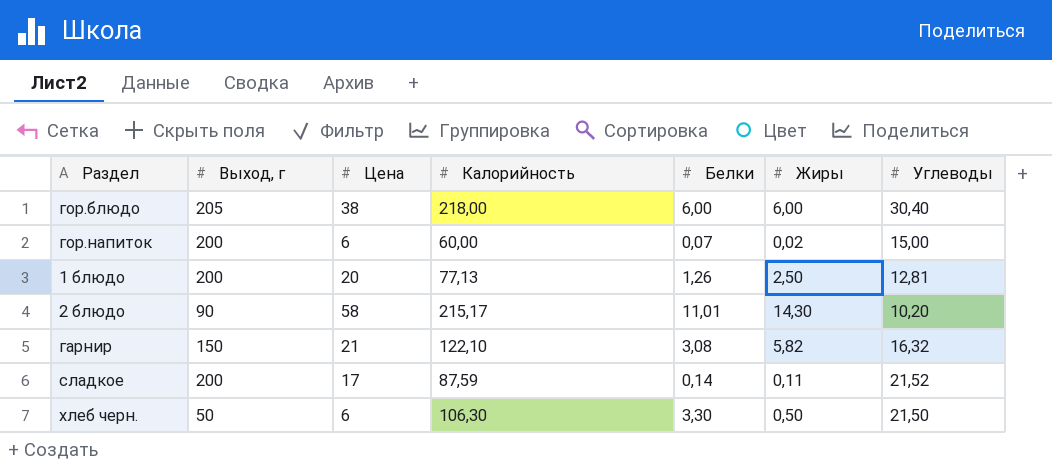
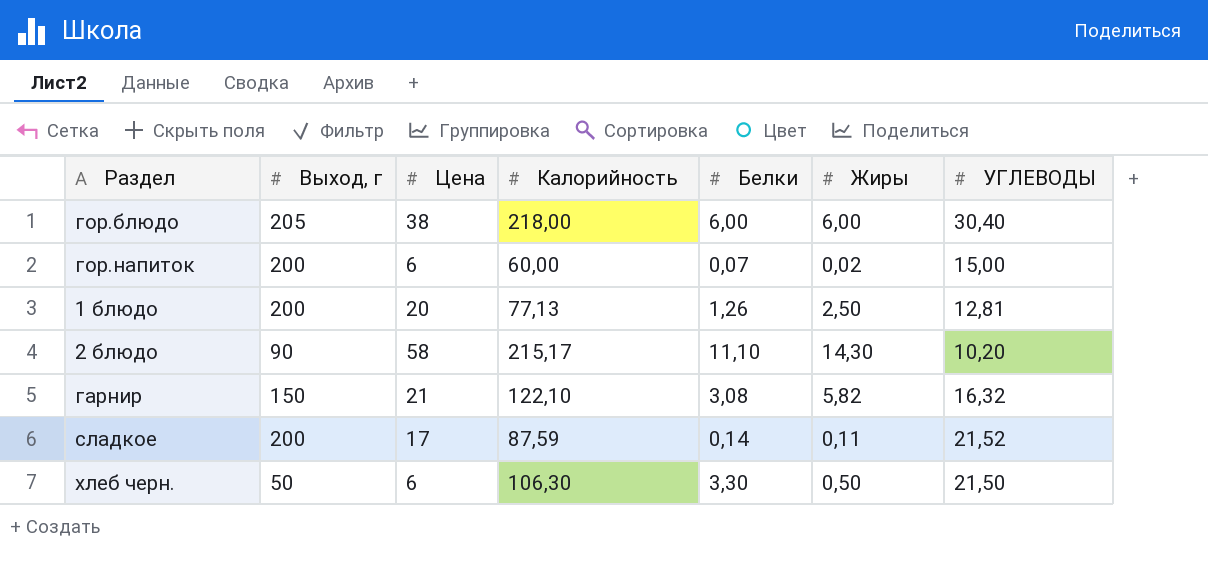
column name: Углеводы -> УГЛЕВОДЫ
2 блюдо | Белки: 11,01 -> 11,10

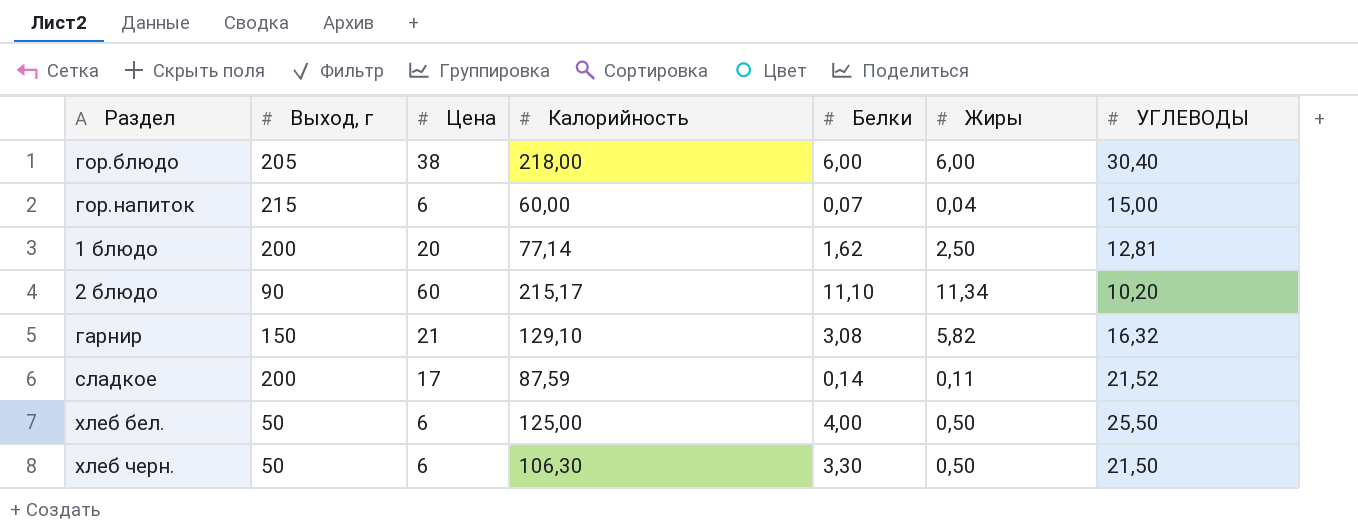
гор.напиток | Выход, г: 200 -> 215
гор.напиток | Жиры: 0,02 -> 0,04
1 блюдо | Калорийность: 77,13 -> 77,14
1 блюдо | Белки: 1,26 -> 1,62
2 блюдо | Цена: 58 -> 60
2 блюдо | Жиры: 14,30 -> 11,34
гарнир | Калорийность: 122,10 -> 129,10
row хлеб бел.: none -> 50 | 6 | 125,00 | 4,00 | 0,50 | 25,50

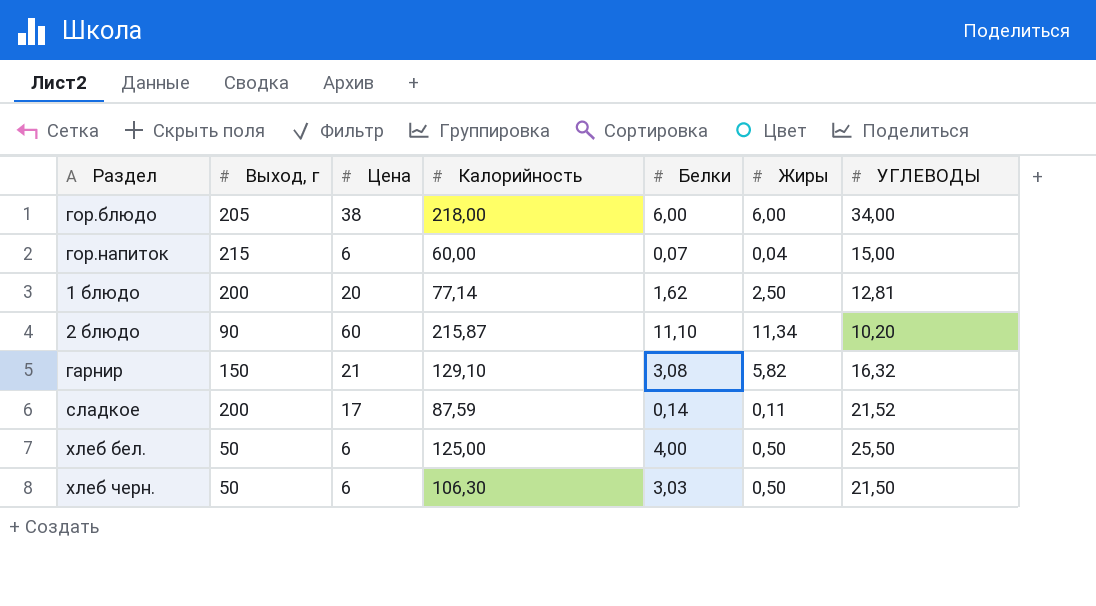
гор.блюдо | УГЛЕВОДЫ: 30,40 -> 34,00
2 блюдо | Калорийность: 215,17 -> 215,87
хлеб черн. | Белки: 3,30 -> 3,03

